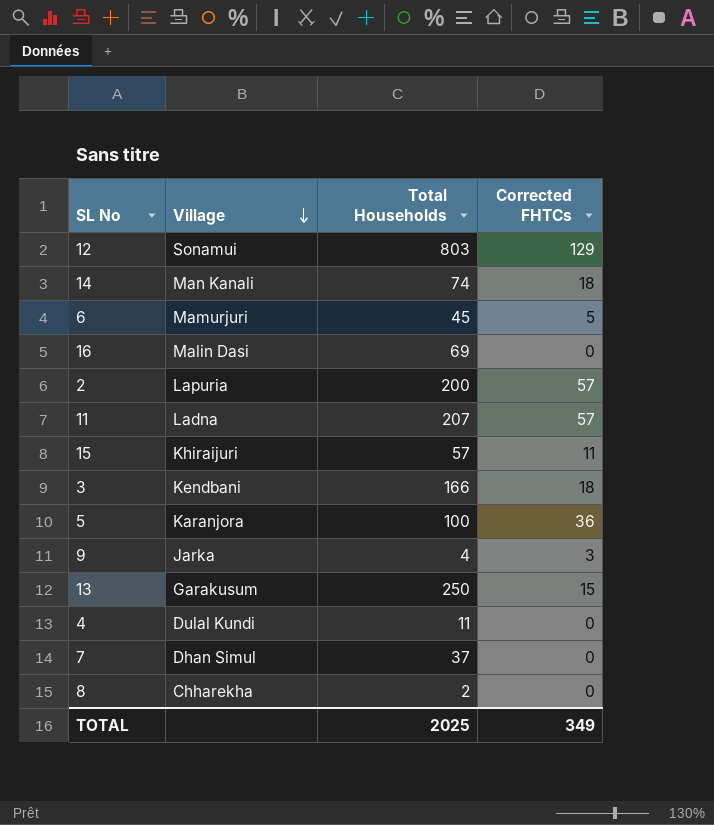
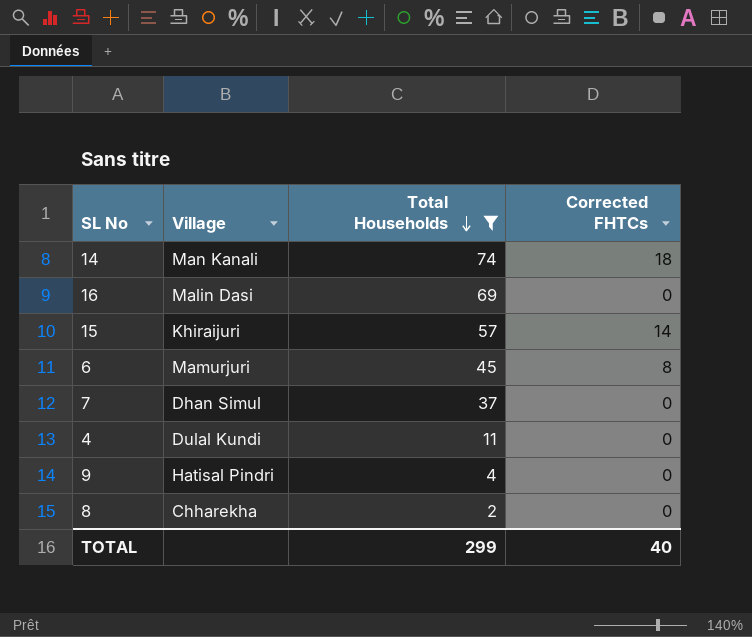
filter: none -> Total Households <= 74
row order: Village descending -> Total Households descending
15 | Corrected FHTCs: 11 -> 14
6 | Corrected FHTCs: 5 -> 8
9 | Village: Jarka -> Hatisal Pindri
9 | Corrected FHTCs: 3 -> 0
TOTAL | Total Households: 2025 -> 299
TOTAL | Corrected FHTCs: 349 -> 40

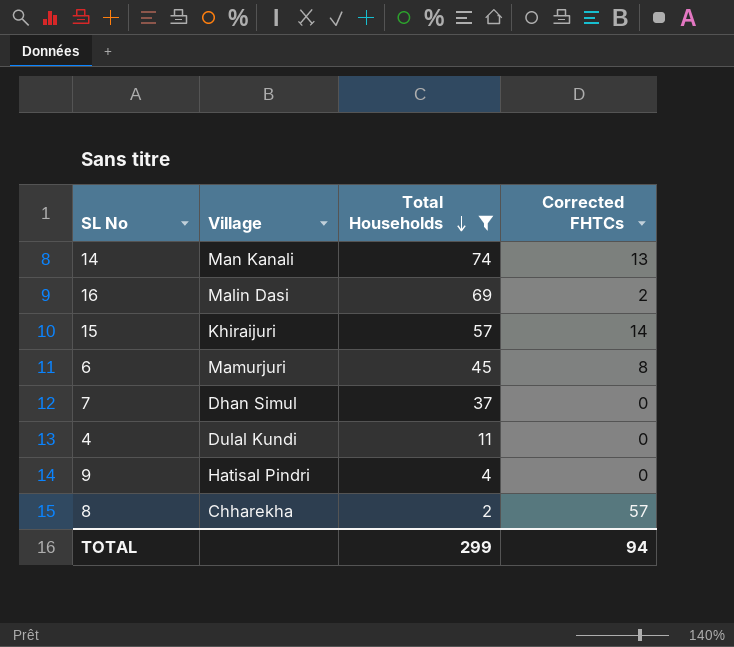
14 | Corrected FHTCs: 18 -> 13
16 | Corrected FHTCs: 0 -> 2
8 | Corrected FHTCs: 0 -> 57
TOTAL | Corrected FHTCs: 40 -> 94

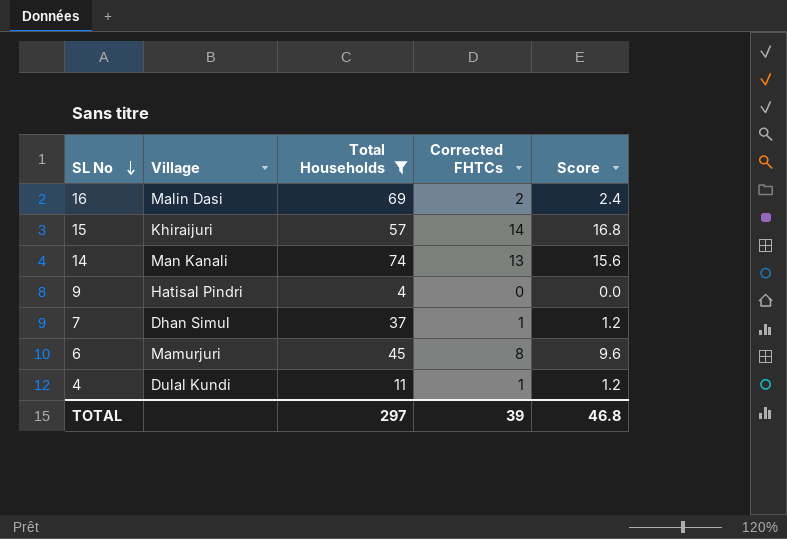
row order: Total Households descending -> SL No descending
column Score | formula: none -> [Corrected FHTCs] * 1.2
row 8: Chharekha | 2 | 57 -> none
7 | Corrected FHTCs: 0 -> 1
4 | Corrected FHTCs: 0 -> 1
TOTAL | Total Households: 299 -> 297
TOTAL | Corrected FHTCs: 94 -> 39

